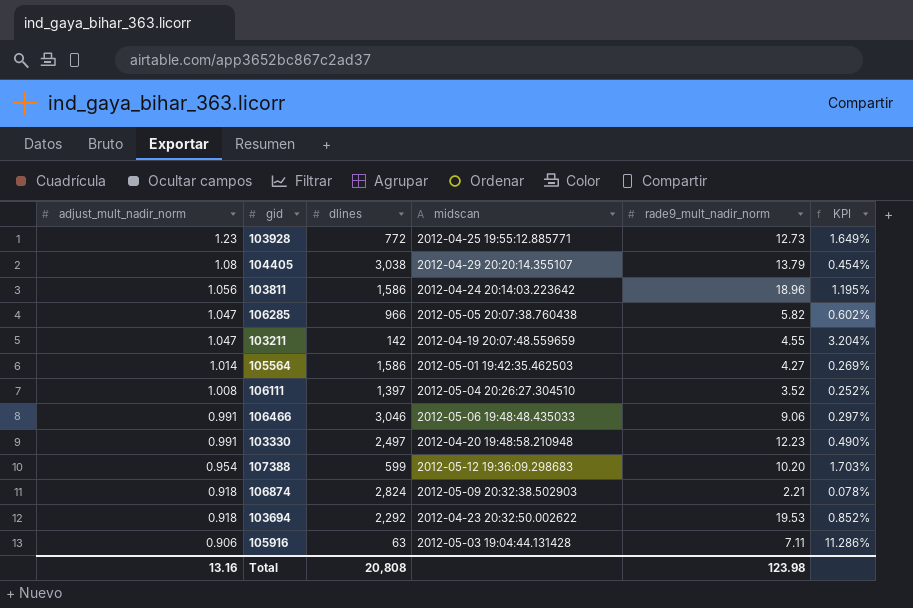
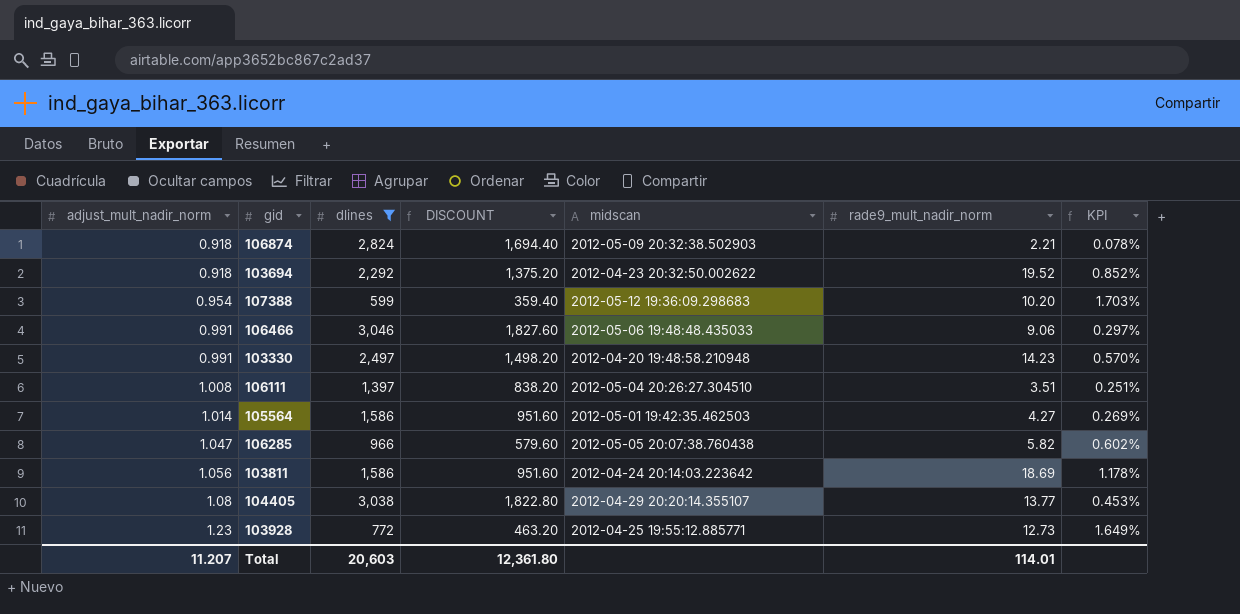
filter: none -> dlines >= 599
row order: adjust_mult_nadir_norm descending -> adjust_mult_nadir_norm ascending
column DISCOUNT | formula: none -> [dlines] * 0.6
103694 | rade9_mult_nadir_norm: 19.53 -> 19.52
103330 | rade9_mult_nadir_norm: 12.23 -> 14.23
103330 | KPI: 0.490% -> 0.570%
106111 | rade9_mult_nadir_norm: 3.52 -> 3.51
106111 | KPI: 0.252% -> 0.251%
103811 | rade9_mult_nadir_norm: 18.96 -> 18.69
103811 | KPI: 1.195% -> 1.178%
104405 | rade9_mult_nadir_norm: 13.79 -> 13.77
104405 | KPI: 0.454% -> 0.453%
Total | adjust_mult_nadir_norm: 13.16 -> 11.207
Total | dlines: 20,808 -> 20,603
Total | rade9_mult_nadir_norm: 123.98 -> 114.01

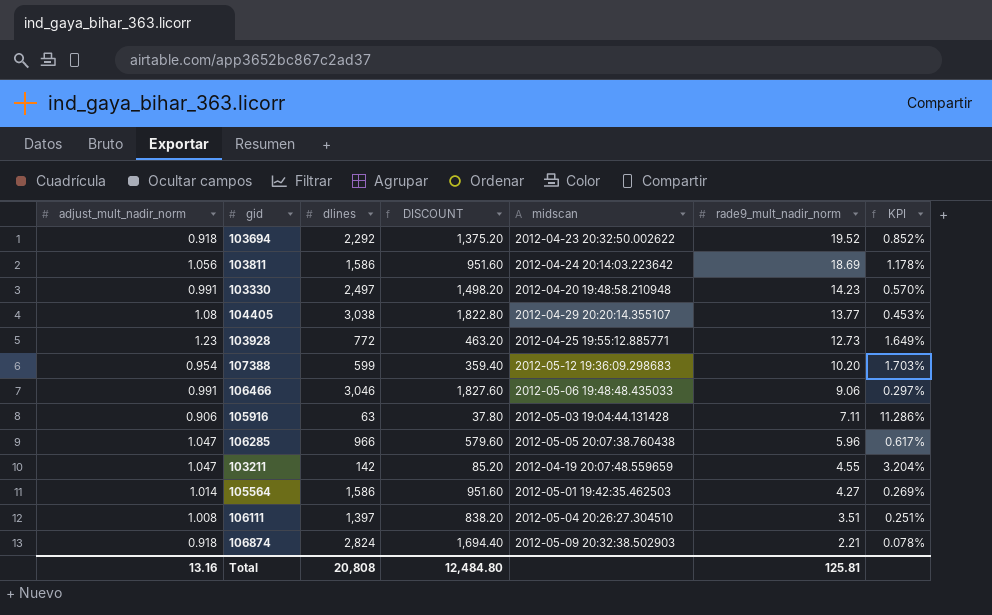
filter: dlines >= 599 -> none
row order: adjust_mult_nadir_norm ascending -> rade9_mult_nadir_norm descending
106285 | rade9_mult_nadir_norm: 5.82 -> 5.96
106285 | KPI: 0.602% -> 0.617%
Total | adjust_mult_nadir_norm: 11.207 -> 13.16
Total | dlines: 20,603 -> 20,808
Total | DISCOUNT: 12,361.80 -> 12,484.80
Total | rade9_mult_nadir_norm: 114.01 -> 125.81

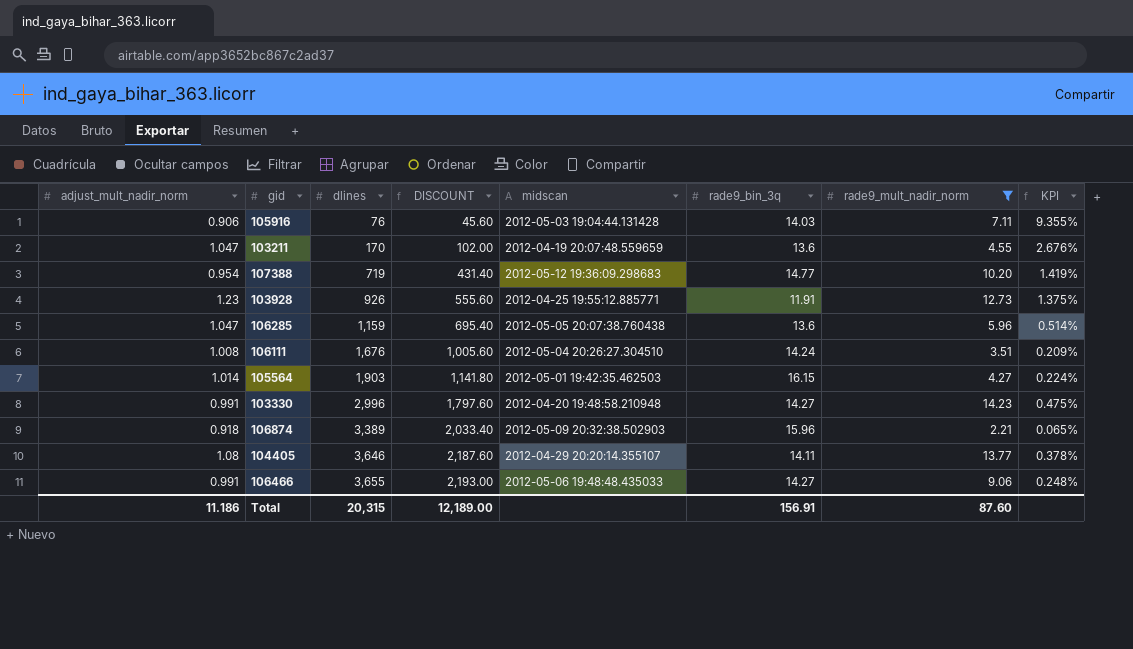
filter: none -> rade9_mult_nadir_norm <= 14.23
row order: rade9_mult_nadir_norm descending -> dlines ascending
column rade9_bin_3q | position: none -> 6
105916 | dlines: 63 -> 76
105916 | DISCOUNT: 37.80 -> 45.60
105916 | KPI: 11.286% -> 9.355%
103211 | dlines: 142 -> 170
103211 | DISCOUNT: 85.20 -> 102.00
103211 | KPI: 3.204% -> 2.676%
107388 | dlines: 599 -> 719
107388 | DISCOUNT: 359.40 -> 431.40
107388 | KPI: 1.703% -> 1.419%
103928 | dlines: 772 -> 926
103928 | DISCOUNT: 463.20 -> 555.60
103928 | KPI: 1.649% -> 1.375%
106285 | dlines: 966 -> 1,159
106285 | DISCOUNT: 579.60 -> 695.40
106285 | KPI: 0.617% -> 0.514%
106111 | dlines: 1,397 -> 1,676
106111 | DISCOUNT: 838.20 -> 1,005.60
106111 | KPI: 0.251% -> 0.209%
105564 | dlines: 1,586 -> 1,903
105564 | DISCOUNT: 951.60 -> 1,141.80
105564 | KPI: 0.269% -> 0.224%
103330 | dlines: 2,497 -> 2,996
103330 | DISCOUNT: 1,498.20 -> 1,797.60
103330 | KPI: 0.570% -> 0.475%
106874 | dlines: 2,824 -> 3,389
106874 | DISCOUNT: 1,694.40 -> 2,033.40
106874 | KPI: 0.078% -> 0.065%
104405 | dlines: 3,038 -> 3,646
104405 | DISCOUNT: 1,822.80 -> 2,187.60
104405 | KPI: 0.453% -> 0.378%
106466 | dlines: 3,046 -> 3,655
106466 | DISCOUNT: 1,827.60 -> 2,193.00
106466 | KPI: 0.297% -> 0.248%
Total | adjust_mult_nadir_norm: 13.16 -> 11.186
Total | dlines: 20,808 -> 20,315
Total | DISCOUNT: 12,484.80 -> 12,189.00
Total | rade9_mult_nadir_norm: 125.81 -> 87.60

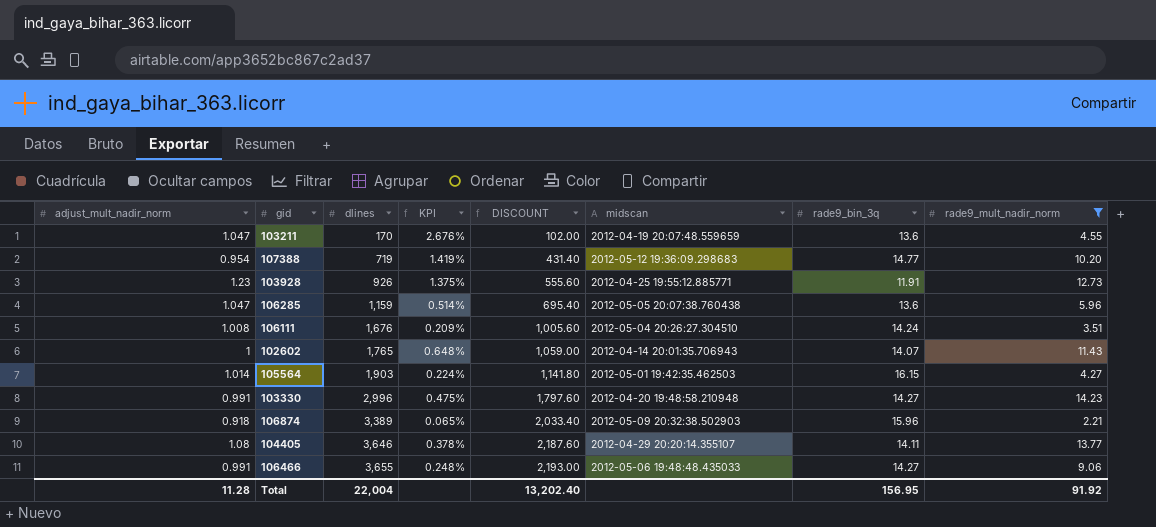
column KPI | position: 8 -> 4
row 105916: 0.906 | 76 | 45.60 | 2012-05-03 19:04:44.131428 | 14.03 | 7.11 | 9.355% -> none
row 102602: none -> 1 | 1,765 | 0.648% | 1,059.00 | 2012-04-14 20:01:35.706943 | 14.07 | 11.43
Total | adjust_mult_nadir_norm: 11.186 -> 11.28
Total | dlines: 20,315 -> 22,004
Total | DISCOUNT: 12,189.00 -> 13,202.40
Total | rade9_bin_3q: 156.91 -> 156.95
Total | rade9_mult_nadir_norm: 87.60 -> 91.92

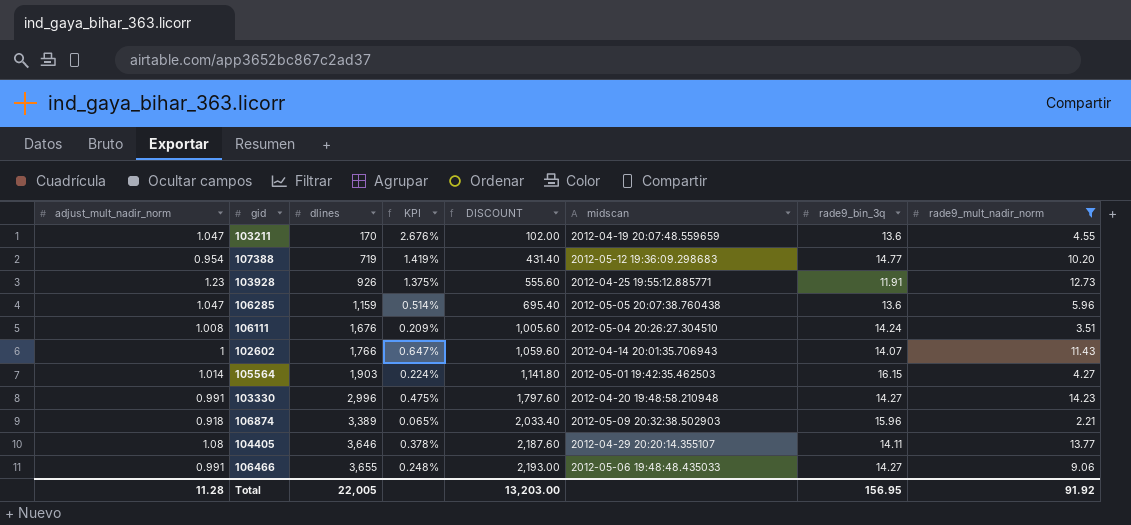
102602 | dlines: 1,765 -> 1,766
102602 | KPI: 0.648% -> 0.647%
102602 | DISCOUNT: 1,059.00 -> 1,059.60
Total | dlines: 22,004 -> 22,005
Total | DISCOUNT: 13,202.40 -> 13,203.00

